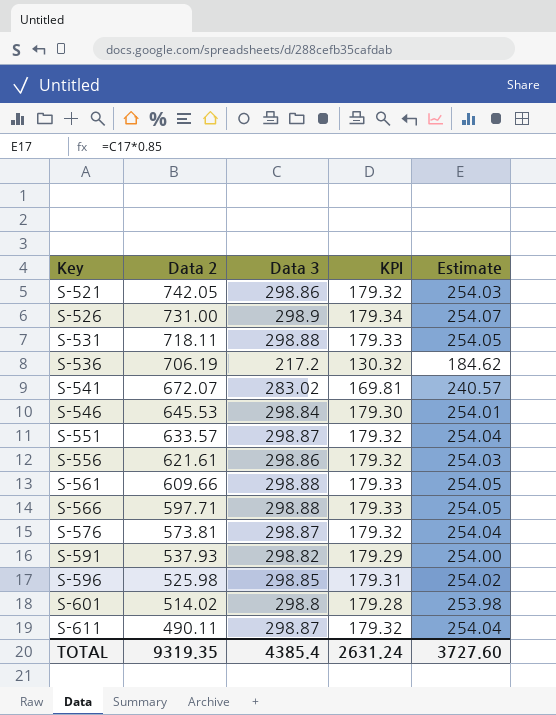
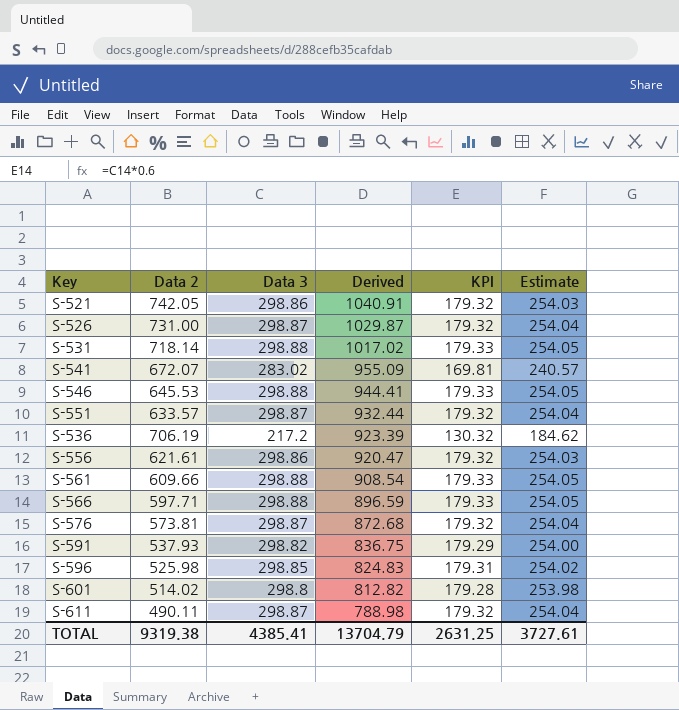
row order: Key ascending -> Derived descending
column Derived | formula: none -> [Data 2] + [Data 3]
S-526 | Data 3: 298.9 -> 298.87
S-526 | KPI: 179.34 -> 179.32
S-526 | Estimate: 254.07 -> 254.04
S-531 | Data 2: 718.11 -> 718.14
S-546 | Data 3: 298.84 -> 298.88
S-546 | KPI: 179.30 -> 179.33
S-546 | Estimate: 254.01 -> 254.05
TOTAL | Data 2: 9319.35 -> 9319.38
TOTAL | Data 3: 4385.4 -> 4385.41
TOTAL | KPI: 2631.24 -> 2631.25
TOTAL | Estimate: 3727.60 -> 3727.61

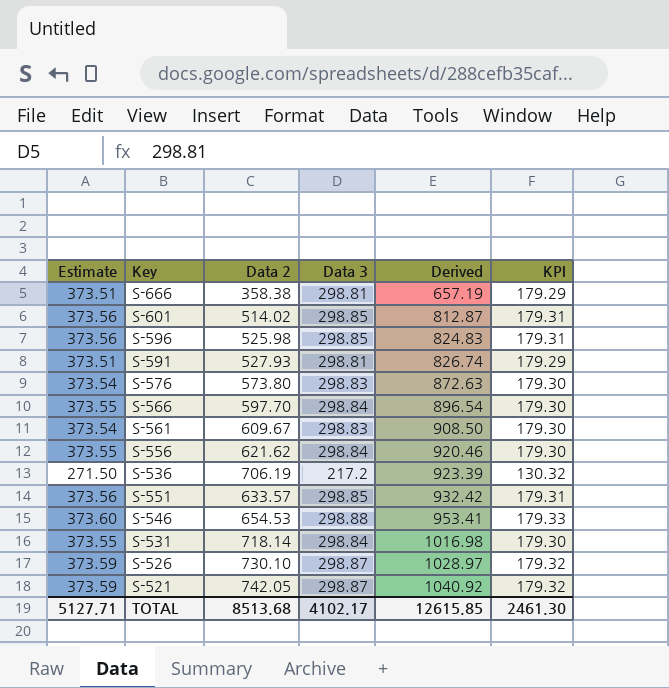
row order: Derived descending -> Derived ascending
column Estimate | formula: [Data 3] * 0.85 -> [Data 3] * 1.25
column Estimate | position: 6 -> 1
row S-541: 672.07 | 283.02 | 955.09 | 169.81 | 240.57 -> none
row S-611: 490.11 | 298.87 | 788.98 | 179.32 | 254.04 -> none
row S-666: none -> 373.51 | 358.38 | 298.81 | 657.19 | 179.29
S-601 | Data 3: 298.8 -> 298.85
S-601 | Derived: 812.82 -> 812.87
S-601 | KPI: 179.28 -> 179.31
S-591 | Data 2: 537.93 -> 527.93
S-591 | Data 3: 298.82 -> 298.81
S-591 | Derived: 836.75 -> 826.74
S-576 | Data 2: 573.81 -> 573.80
S-576 | Data 3: 298.87 -> 298.83
S-576 | Derived: 872.68 -> 872.63
S-576 | KPI: 179.32 -> 179.30
S-566 | Data 2: 597.71 -> 597.70
S-566 | Data 3: 298.88 -> 298.84
S-566 | Derived: 896.59 -> 896.54
S-566 | KPI: 179.33 -> 179.30
S-561 | Data 2: 609.66 -> 609.67
S-561 | Data 3: 298.88 -> 298.83
S-561 | Derived: 908.54 -> 908.50
S-561 | KPI: 179.33 -> 179.30
S-556 | Data 2: 621.61 -> 621.62
S-556 | Data 3: 298.86 -> 298.84
S-556 | Derived: 920.47 -> 920.46
S-556 | KPI: 179.32 -> 179.30
S-551 | Data 3: 298.87 -> 298.85
S-551 | Derived: 932.44 -> 932.42
S-551 | KPI: 179.32 -> 179.31
S-546 | Data 2: 645.53 -> 654.53
S-546 | Derived: 944.41 -> 953.41
S-531 | Data 3: 298.88 -> 298.84
S-531 | Derived: 1017.02 -> 1016.98
S-531 | KPI: 179.33 -> 179.30
S-526 | Data 2: 731.00 -> 730.10
S-526 | Derived: 1029.87 -> 1028.97
S-521 | Data 3: 298.86 -> 298.87
S-521 | Derived: 1040.91 -> 1040.92
TOTAL | Estimate: 3727.61 -> 5127.71
TOTAL | Data 2: 9319.38 -> 8513.68
TOTAL | Data 3: 4385.41 -> 4102.17
TOTAL | Derived: 13704.79 -> 12615.85
TOTAL | KPI: 2631.25 -> 2461.30

